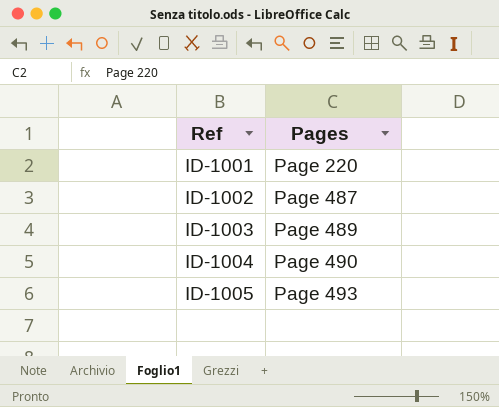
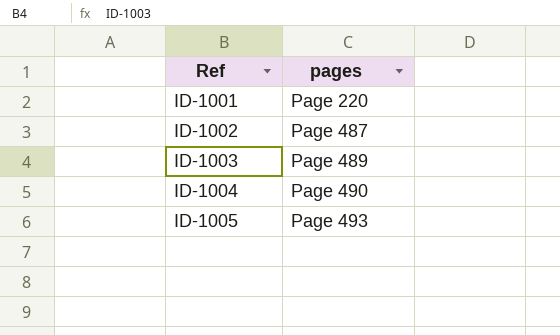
column name: Pages -> pages

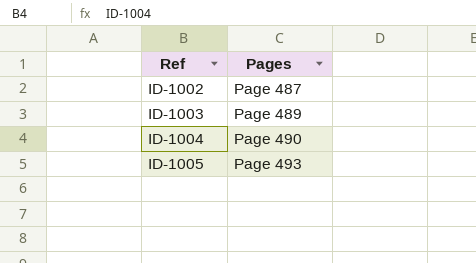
column name: pages -> Pages
row ID-1001: Page 220 -> none

